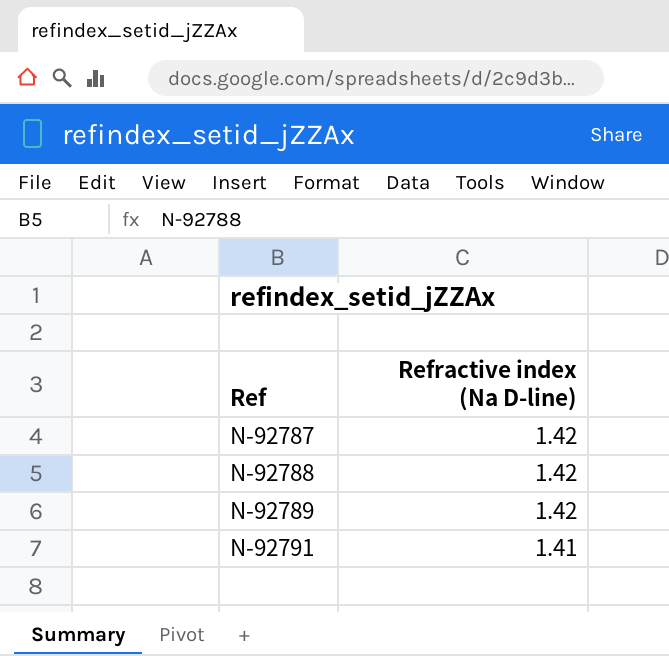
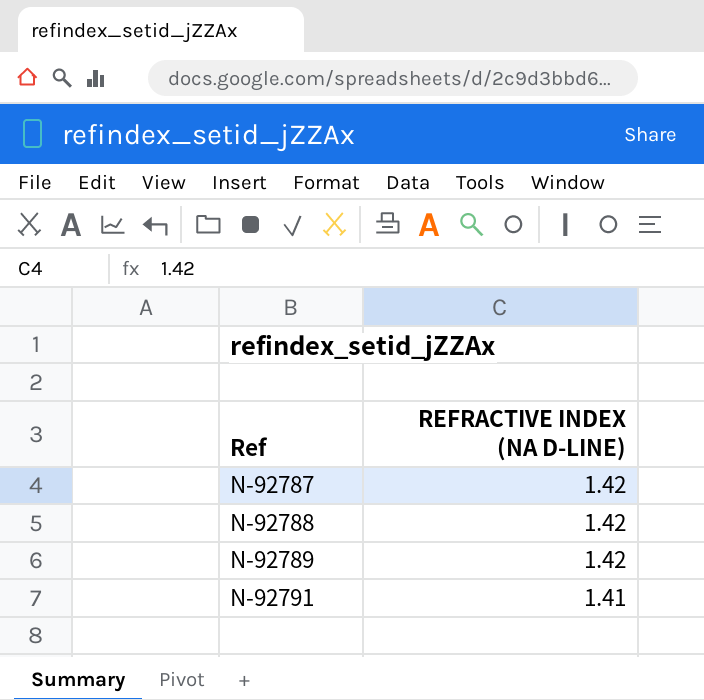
column name: Refractive index (Na D-line) -> REFRACTIVE INDEX (NA D-LINE)

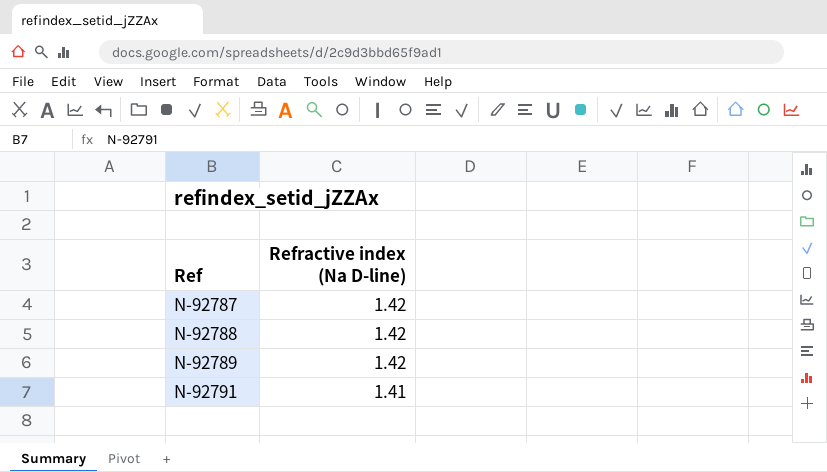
column name: REFRACTIVE INDEX (NA D-LINE) -> Refractive index (Na D-line)

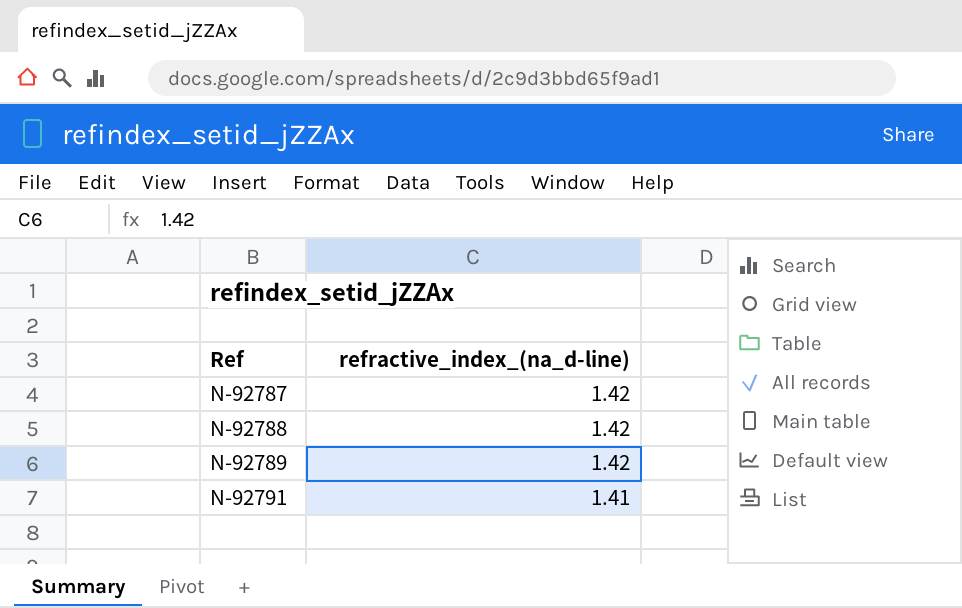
column name: Refractive index (Na D-line) -> refractive_index_(na_d-line)

